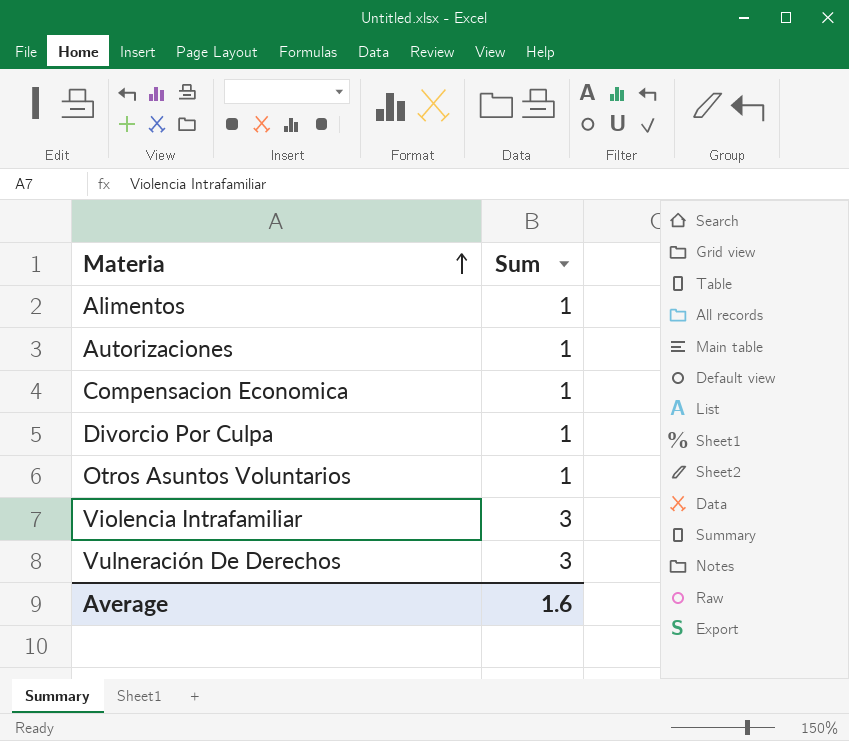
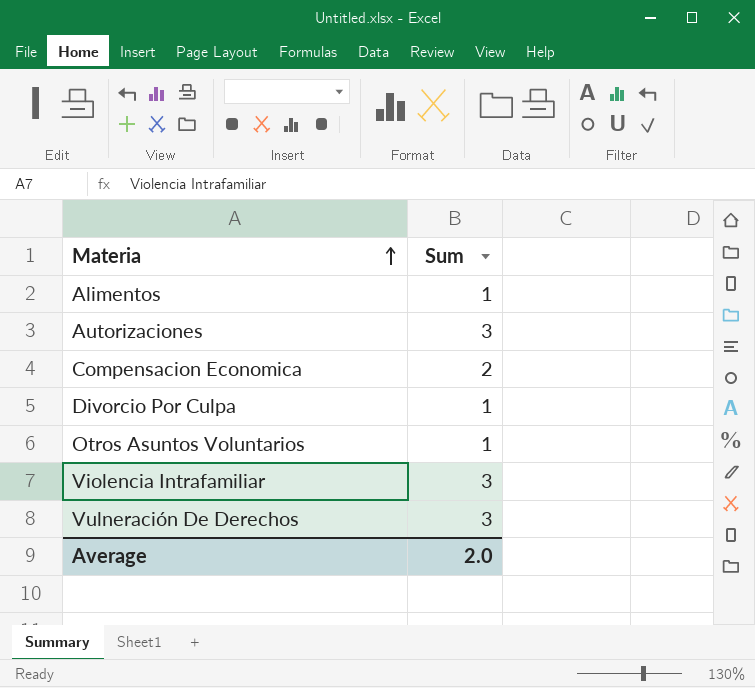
Autorizaciones | Sum: 1 -> 3
Compensacion Economica | Sum: 1 -> 2
Average | Sum: 1.6 -> 2.0

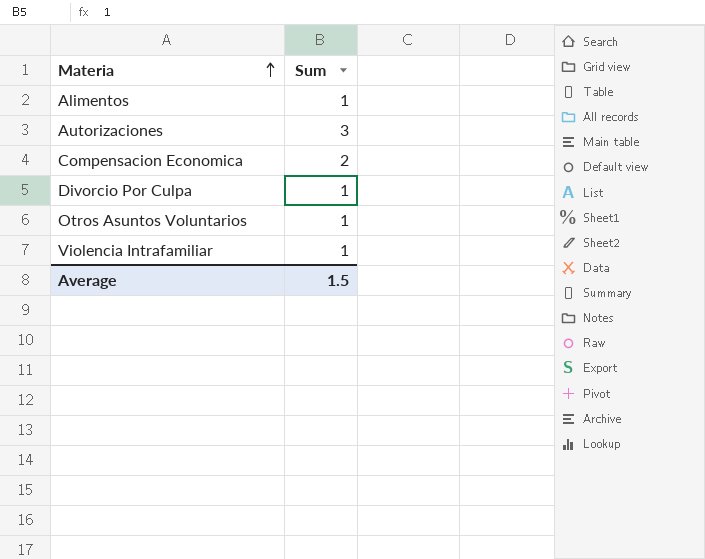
row Vulneración De Derechos: 3 -> none
Violencia Intrafamiliar | Sum: 3 -> 1
Average | Sum: 2.0 -> 1.5

